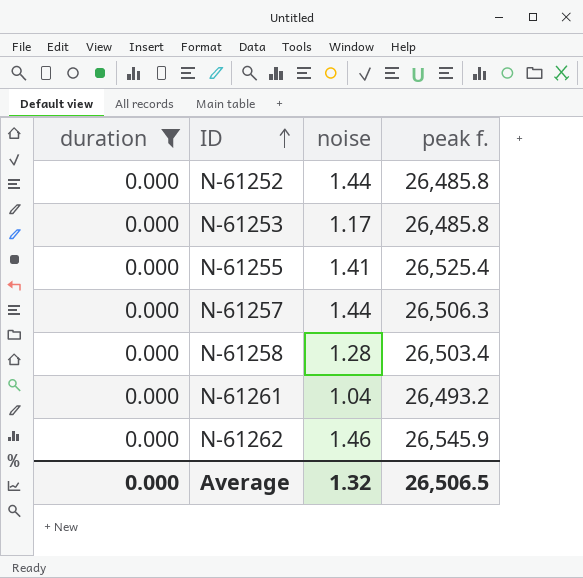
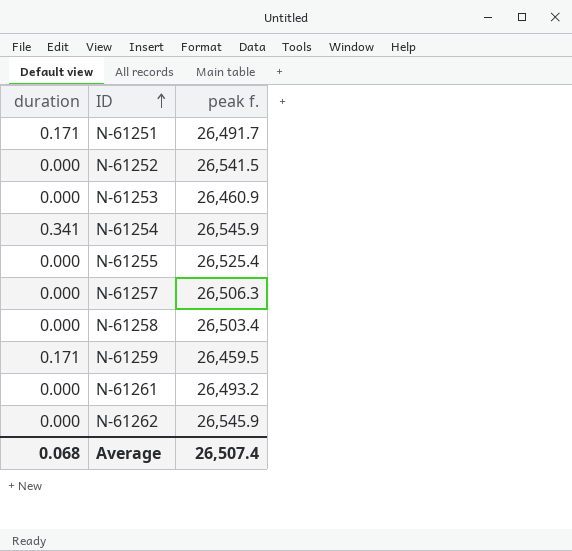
filter: duration = 0.000 -> none
column noise | position: 3 -> none
N-61252 | peak f.: 26,485.8 -> 26,541.5
N-61253 | peak f.: 26,485.8 -> 26,460.9
Average | duration: 0.000 -> 0.068
Average | peak f.: 26,506.5 -> 26,507.4

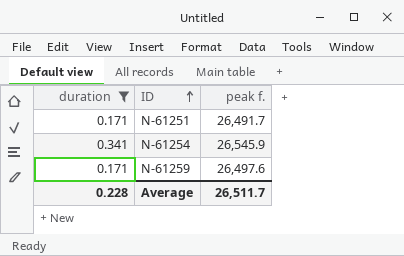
filter: none -> duration != 0.000
N-61259 | peak f.: 26,459.5 -> 26,497.6
Average | duration: 0.068 -> 0.228
Average | peak f.: 26,507.4 -> 26,511.7

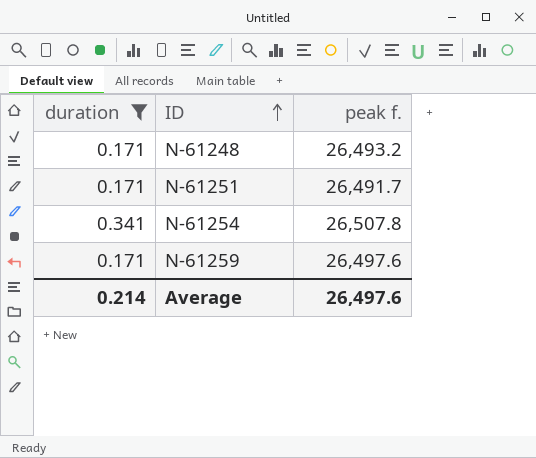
row N-61248: none -> 0.171 | 26,493.2
N-61254 | peak f.: 26,545.9 -> 26,507.8
Average | duration: 0.228 -> 0.214
Average | peak f.: 26,511.7 -> 26,497.6

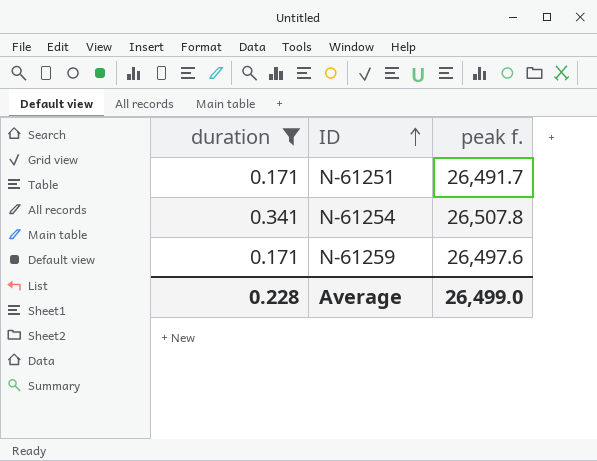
row N-61248: 0.171 | 26,493.2 -> none
Average | duration: 0.214 -> 0.228
Average | peak f.: 26,497.6 -> 26,499.0

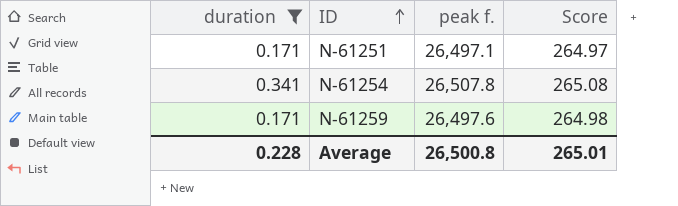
column Score | formula: none -> [peak f.] * 0.01
N-61251 | peak f.: 26,491.7 -> 26,497.1
Average | peak f.: 26,499.0 -> 26,500.8

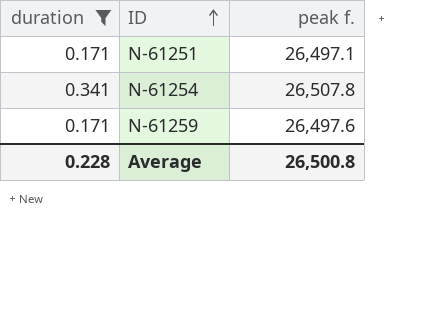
column Score | formula: [peak f.] * 0.01 -> none

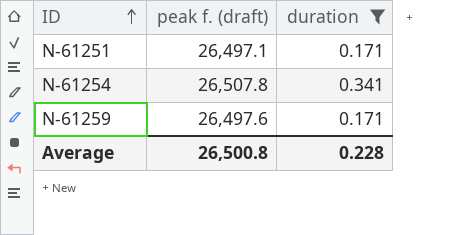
column name: peak f. -> peak f. (draft)
column duration | position: 1 -> 3

